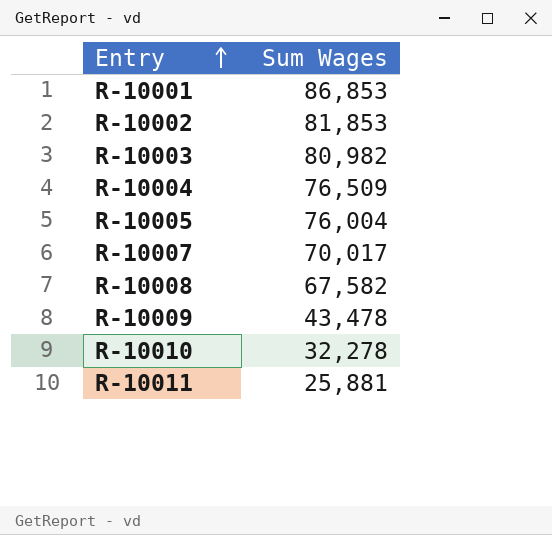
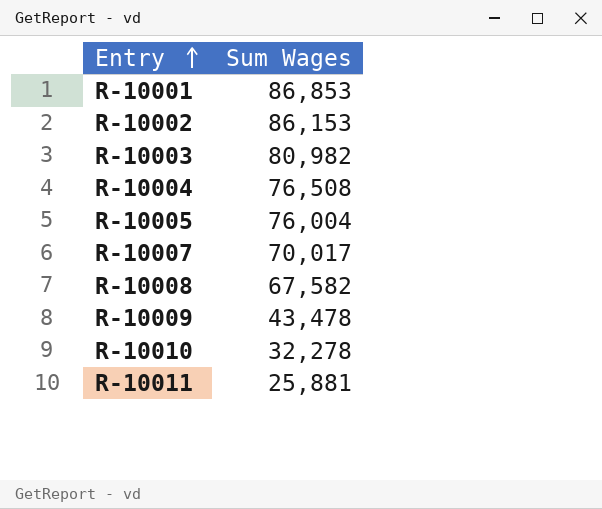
R-10002 | Sum Wages: 81,853 -> 86,153
R-10004 | Sum Wages: 76,509 -> 76,508

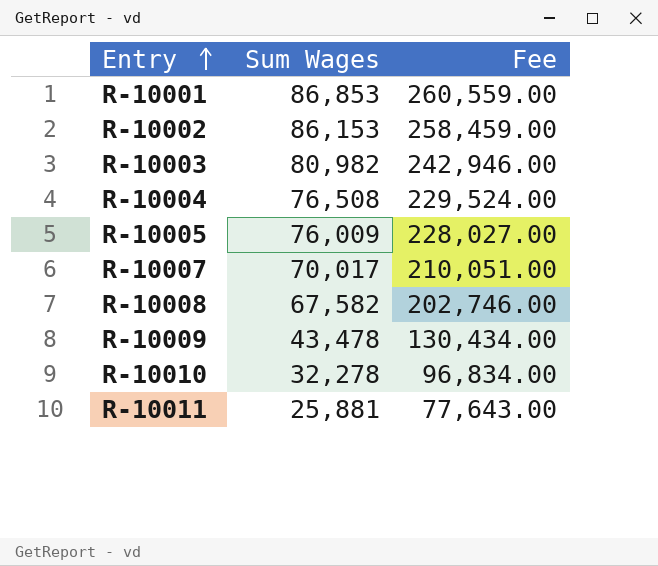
column Fee | formula: none -> [Sum Wages] * 3
R-10005 | Sum Wages: 76,004 -> 76,009

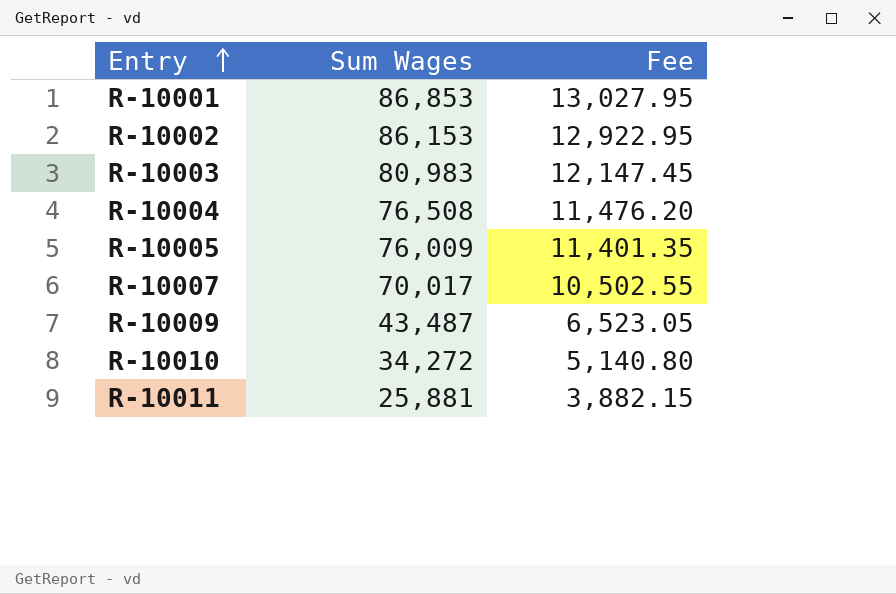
column Fee | formula: [Sum Wages] * 3 -> [Sum Wages] * 0.15
row R-10008: 67,582 | 202,746.00 -> none
R-10003 | Sum Wages: 80,982 -> 80,983
R-10009 | Sum Wages: 43,478 -> 43,487
R-10010 | Sum Wages: 32,278 -> 34,272

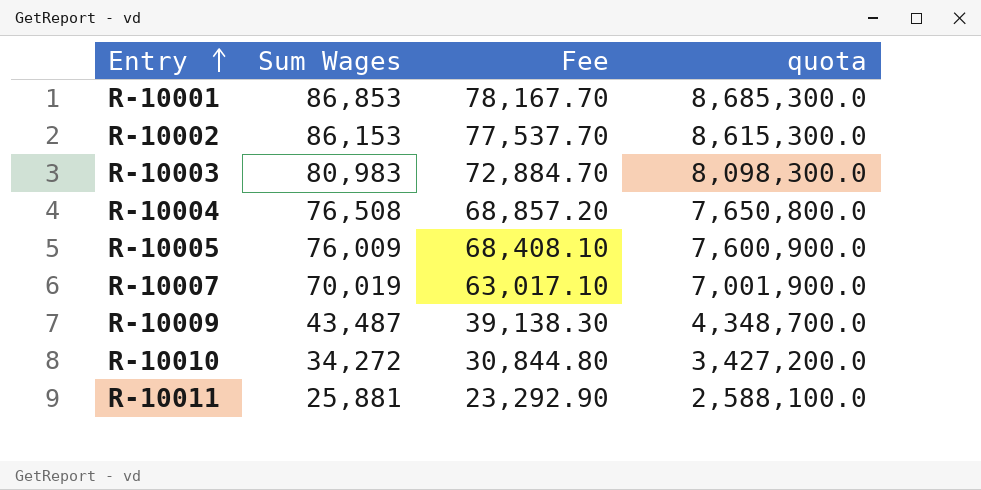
column Fee | formula: [Sum Wages] * 0.15 -> [Sum Wages] * 0.9
column quota | formula: none -> [Sum Wages] * 100
R-10007 | Sum Wages: 70,017 -> 70,019

